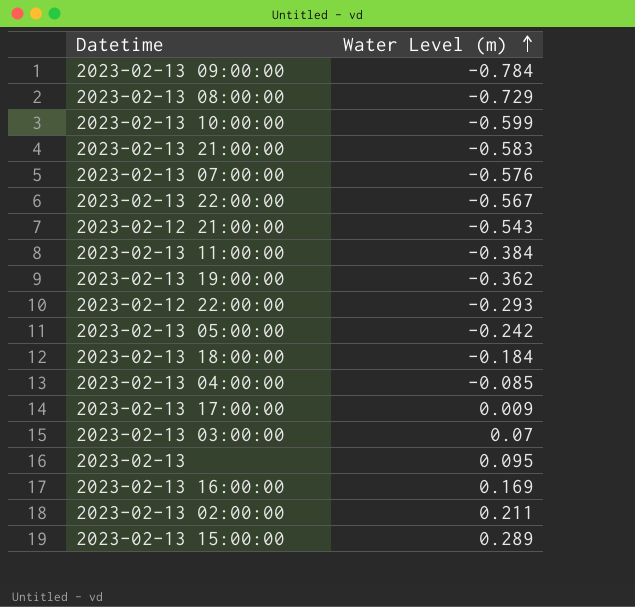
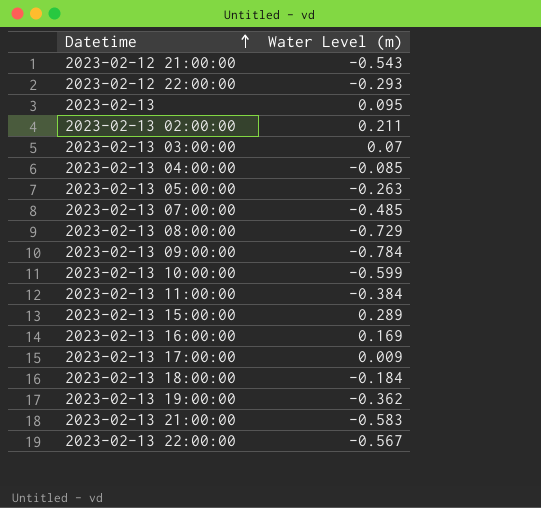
row order: Water Level (m) ascending -> Datetime ascending
2023-02-13 05:00:00 | Water Level (m): -0.242 -> -0.263
2023-02-13 07:00:00 | Water Level (m): -0.576 -> -0.485

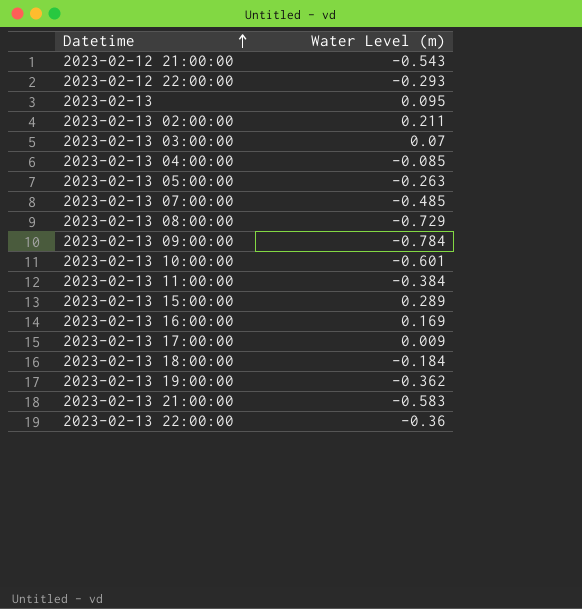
2023-02-13 10:00:00 | Water Level (m): -0.599 -> -0.601
2023-02-13 22:00:00 | Water Level (m): -0.567 -> -0.36

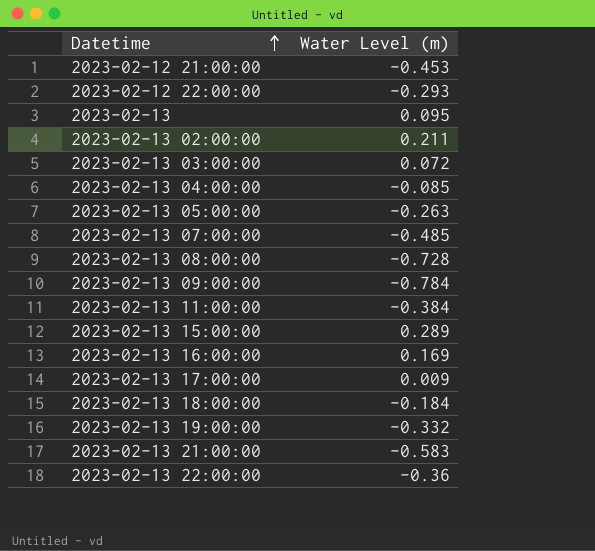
row 2023-02-13 10:00:00: -0.601 -> none
2023-02-12 21:00:00 | Water Level (m): -0.543 -> -0.453
2023-02-13 03:00:00 | Water Level (m): 0.07 -> 0.072
2023-02-13 08:00:00 | Water Level (m): -0.729 -> -0.728
2023-02-13 19:00:00 | Water Level (m): -0.362 -> -0.332

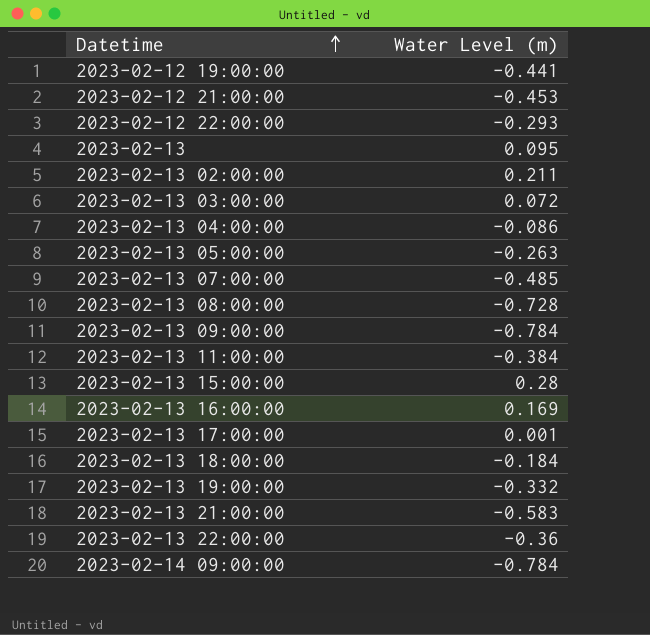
row 2023-02-12 19:00:00: none -> -0.441
2023-02-13 04:00:00 | Water Level (m): -0.085 -> -0.086
2023-02-13 15:00:00 | Water Level (m): 0.289 -> 0.28
2023-02-13 17:00:00 | Water Level (m): 0.009 -> 0.001
row 2023-02-14 09:00:00: none -> -0.784

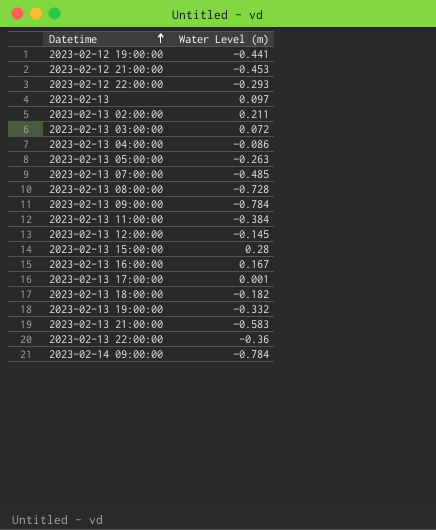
2023-02-13 | Water Level (m): 0.095 -> 0.097
row 2023-02-13 12:00:00: none -> -0.145
2023-02-13 16:00:00 | Water Level (m): 0.169 -> 0.167
2023-02-13 18:00:00 | Water Level (m): -0.184 -> -0.182

